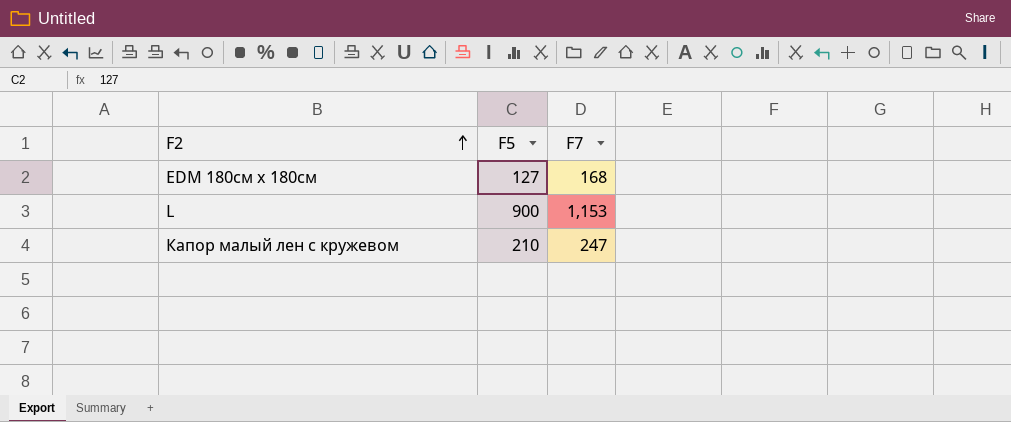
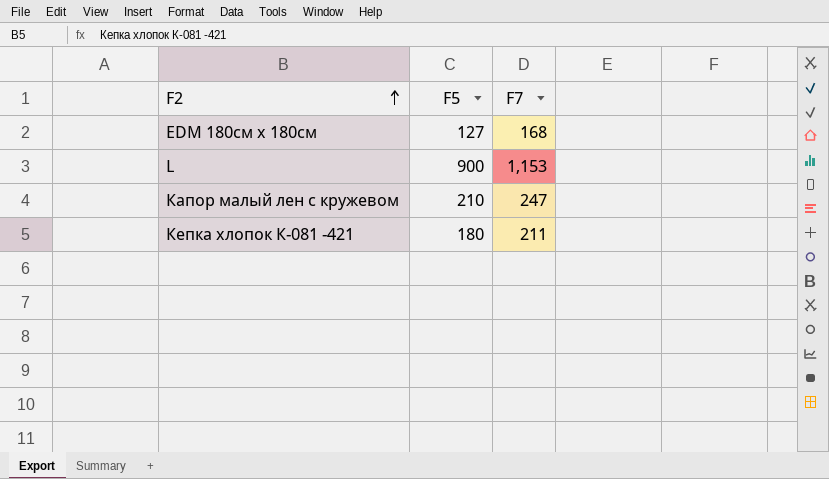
row Кепка хлопок К-081 -421: none -> 180 | 211

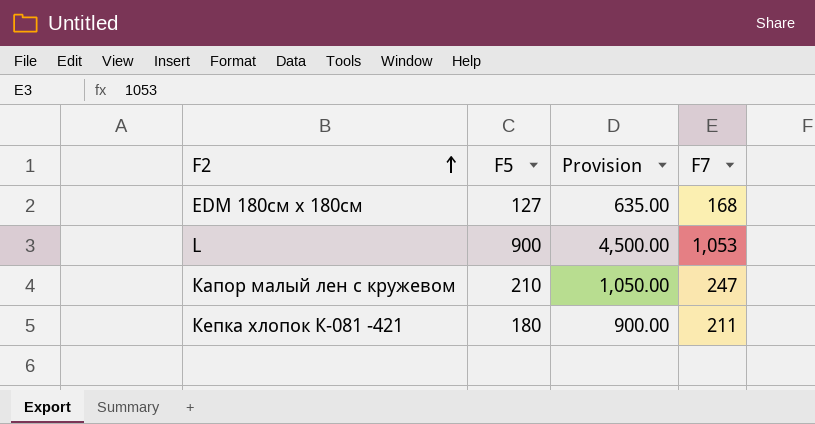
column Provision | formula: none -> [F5] * 5
L | F7: 1,153 -> 1,053

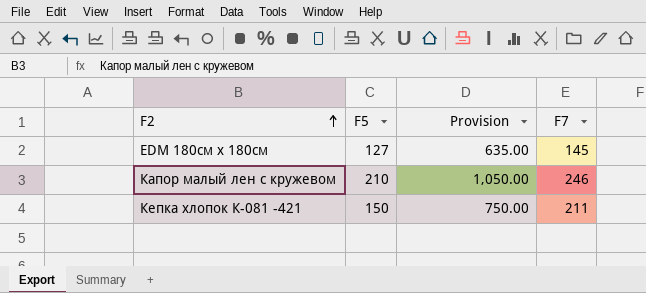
row L: 900 | 4,500.00 | 1,053 -> none
EDM 180см х 180см | F7: 168 -> 145
Капор малый лен с кружевом | F7: 247 -> 246
Кепка хлопок К-081 -421 | F5: 180 -> 150
Кепка хлопок К-081 -421 | Provision: 900.00 -> 750.00

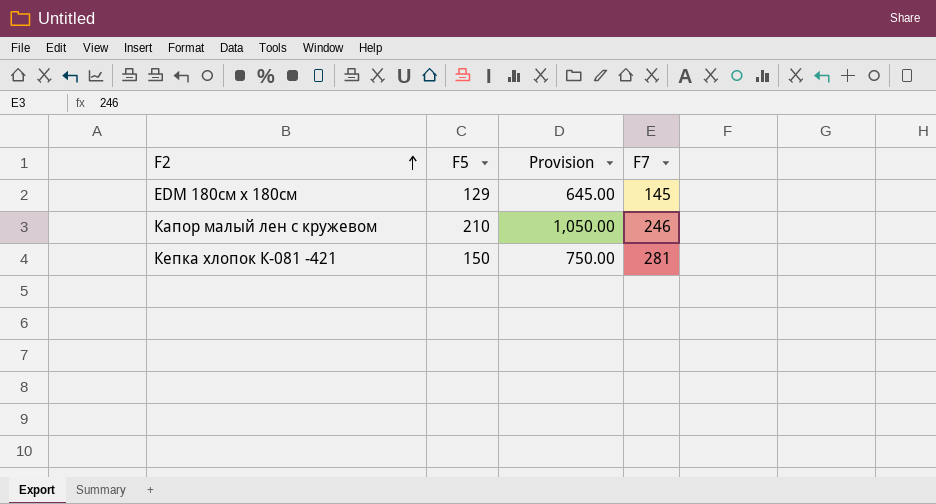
EDM 180см х 180см | F5: 127 -> 129
EDM 180см х 180см | Provision: 635.00 -> 645.00
Кепка хлопок К-081 -421 | F7: 211 -> 281

